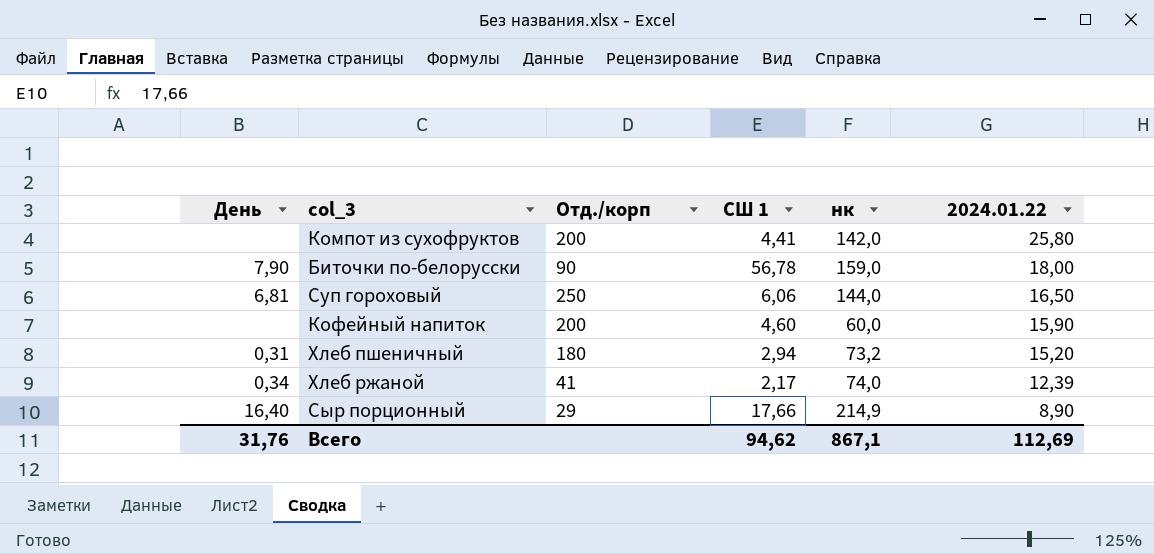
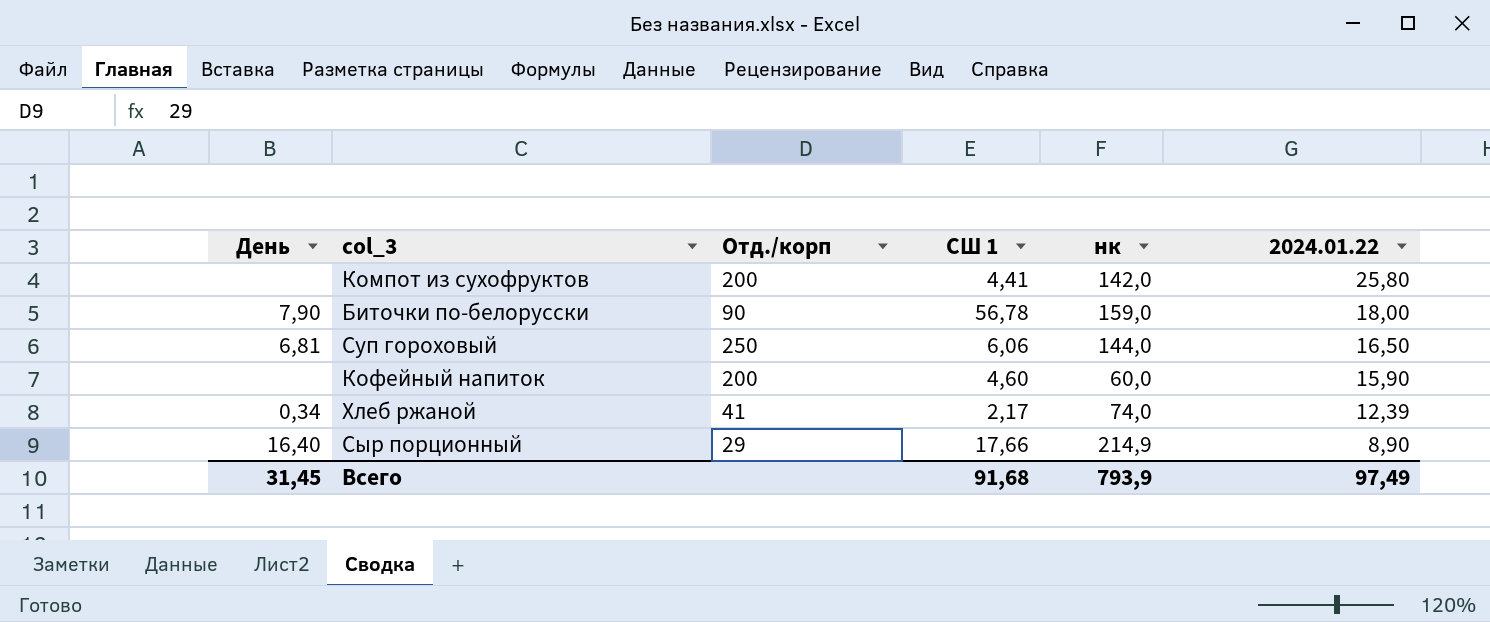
row Хлеб пшеничный: 0,31 | 180 | 2,94 | 73,2 | 15,20 -> none
Всего | День: 31,76 -> 31,45
Всего | СШ 1: 94,62 -> 91,68
Всего | нк: 867,1 -> 793,9
Всего | 2024.01.22: 112,69 -> 97,49

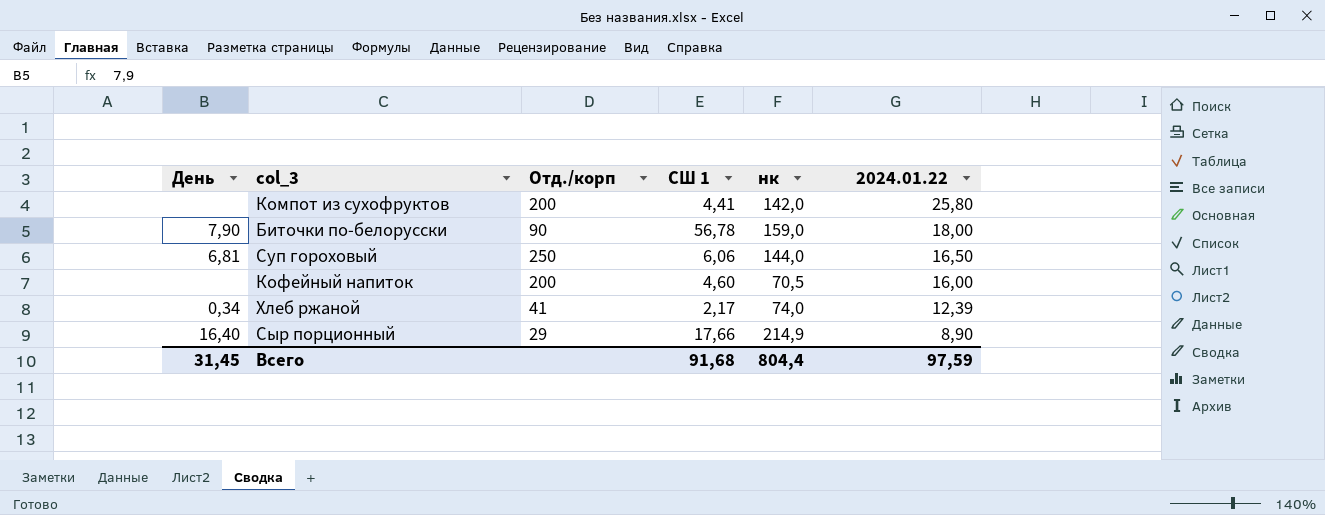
Кофейный напиток | нк: 60,0 -> 70,5
Кофейный напиток | 2024.01.22: 15,90 -> 16,00
Всего | нк: 793,9 -> 804,4
Всего | 2024.01.22: 97,49 -> 97,59

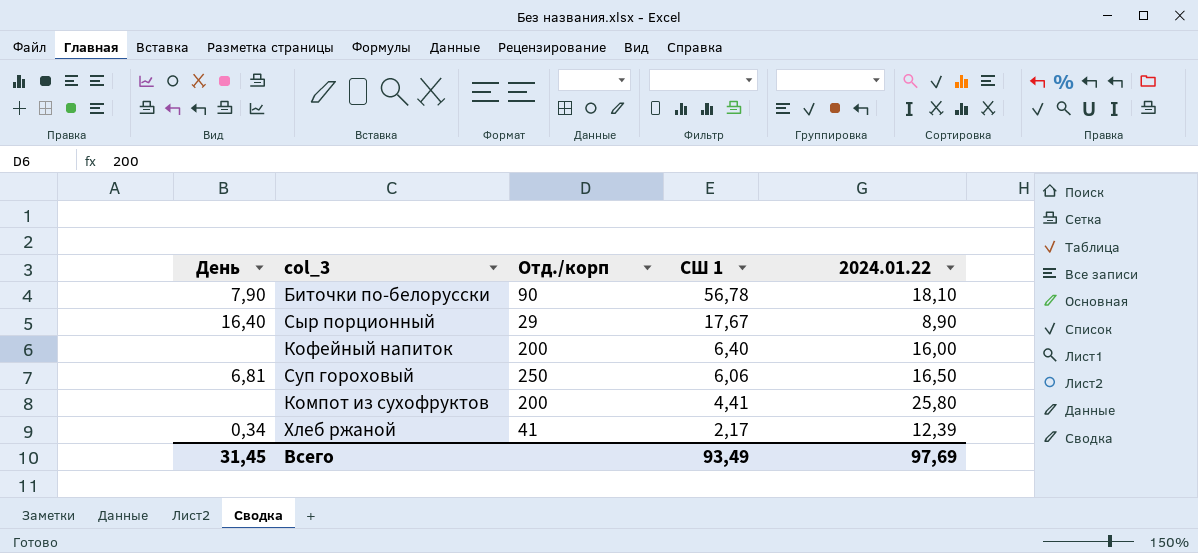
row order: 2024.01.22 descending -> СШ 1 descending
column нк | position: 5 -> none
Биточки по-белорусски | 2024.01.22: 18,00 -> 18,10
Сыр порционный | СШ 1: 17,66 -> 17,67
Кофейный напиток | СШ 1: 4,60 -> 6,40
Всего | СШ 1: 91,68 -> 93,49
Всего | 2024.01.22: 97,59 -> 97,69

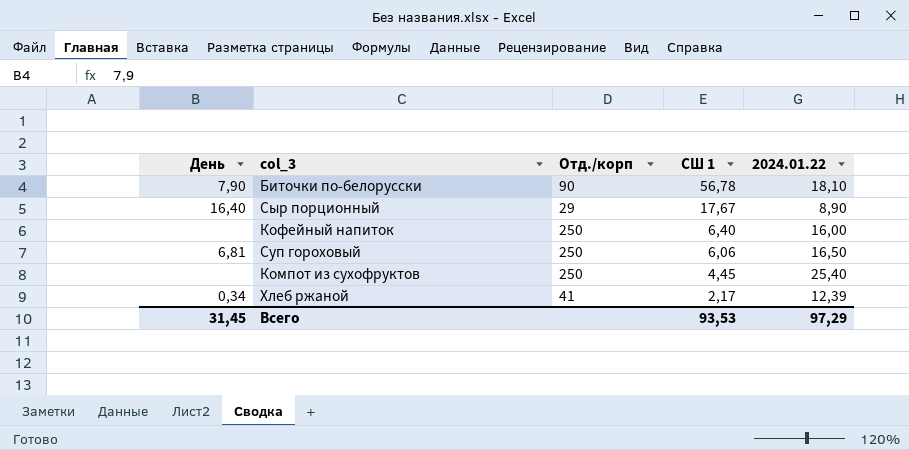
Кофейный напиток | Отд./корп: 200 -> 250
Компот из сухофруктов | Отд./корп: 200 -> 250
Компот из сухофруктов | СШ 1: 4,41 -> 4,45
Компот из сухофруктов | 2024.01.22: 25,80 -> 25,40
Всего | СШ 1: 93,49 -> 93,53
Всего | 2024.01.22: 97,69 -> 97,29

